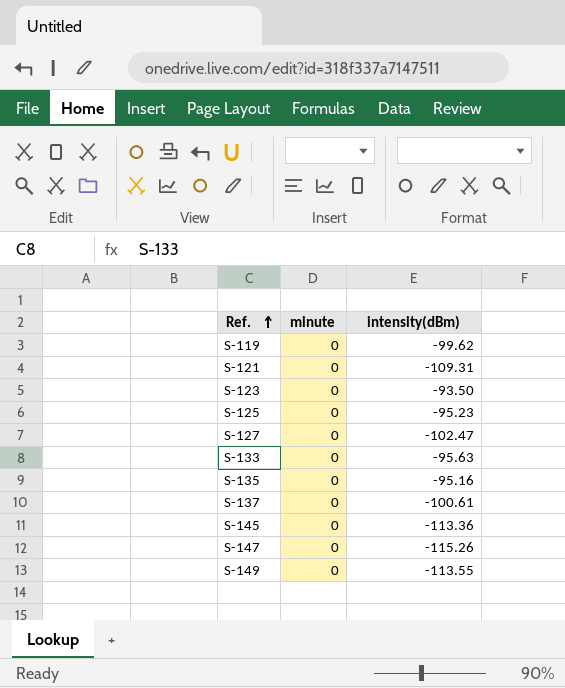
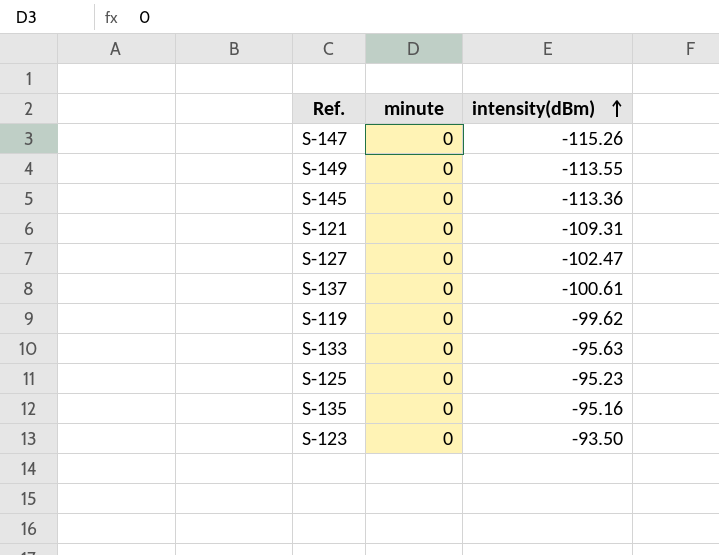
row order: Ref. ascending -> intensity(dBm) ascending

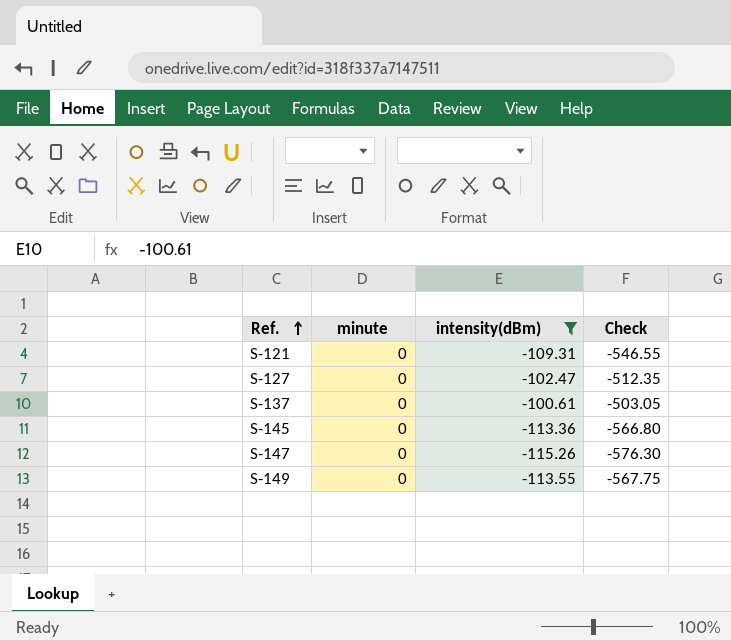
filter: none -> intensity(dBm) <= -100.61
row order: intensity(dBm) ascending -> Ref. ascending
column Check | formula: none -> [intensity(dBm)] * 5

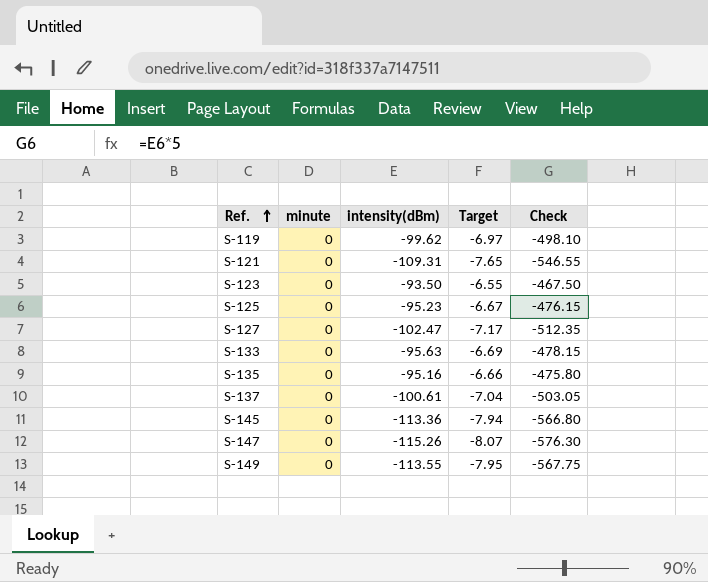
filter: intensity(dBm) <= -100.61 -> none
column Target | formula: none -> [intensity(dBm)] * 0.07

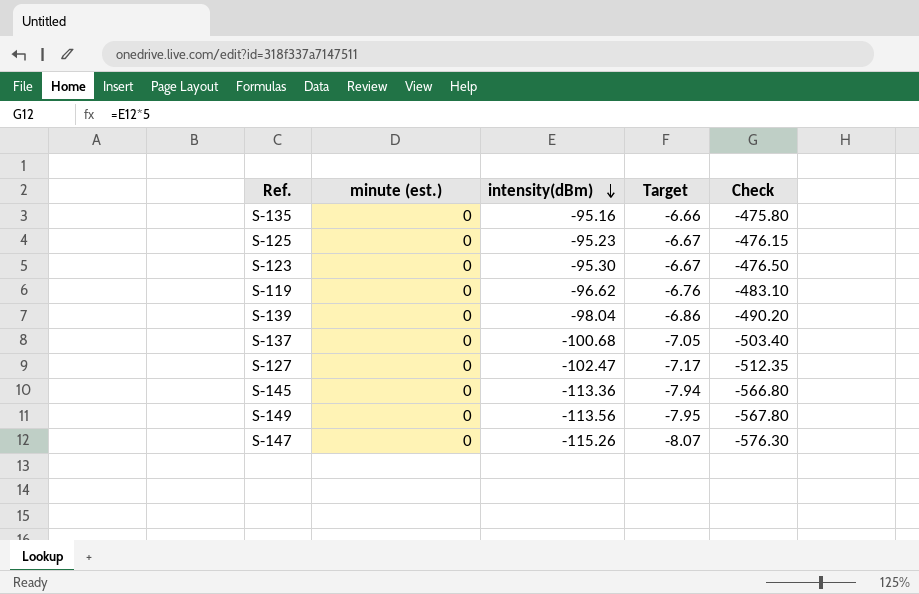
row order: Ref. ascending -> intensity(dBm) descending
column name: minute -> minute (est.)
row S-121: 0 | -109.31 | -7.65 | -546.55 -> none
row S-133: 0 | -95.63 | -6.69 | -478.15 -> none
S-123 | intensity(dBm): -93.50 -> -95.30
S-123 | Target: -6.55 -> -6.67
S-123 | Check: -467.50 -> -476.50
S-119 | intensity(dBm): -99.62 -> -96.62
S-119 | Target: -6.97 -> -6.76
S-119 | Check: -498.10 -> -483.10
row S-139: none -> 0 | -98.04 | -6.86 | -490.20
S-137 | intensity(dBm): -100.61 -> -100.68
S-137 | Target: -7.04 -> -7.05
S-137 | Check: -503.05 -> -503.40
S-149 | intensity(dBm): -113.55 -> -113.56
S-149 | Check: -567.75 -> -567.80

